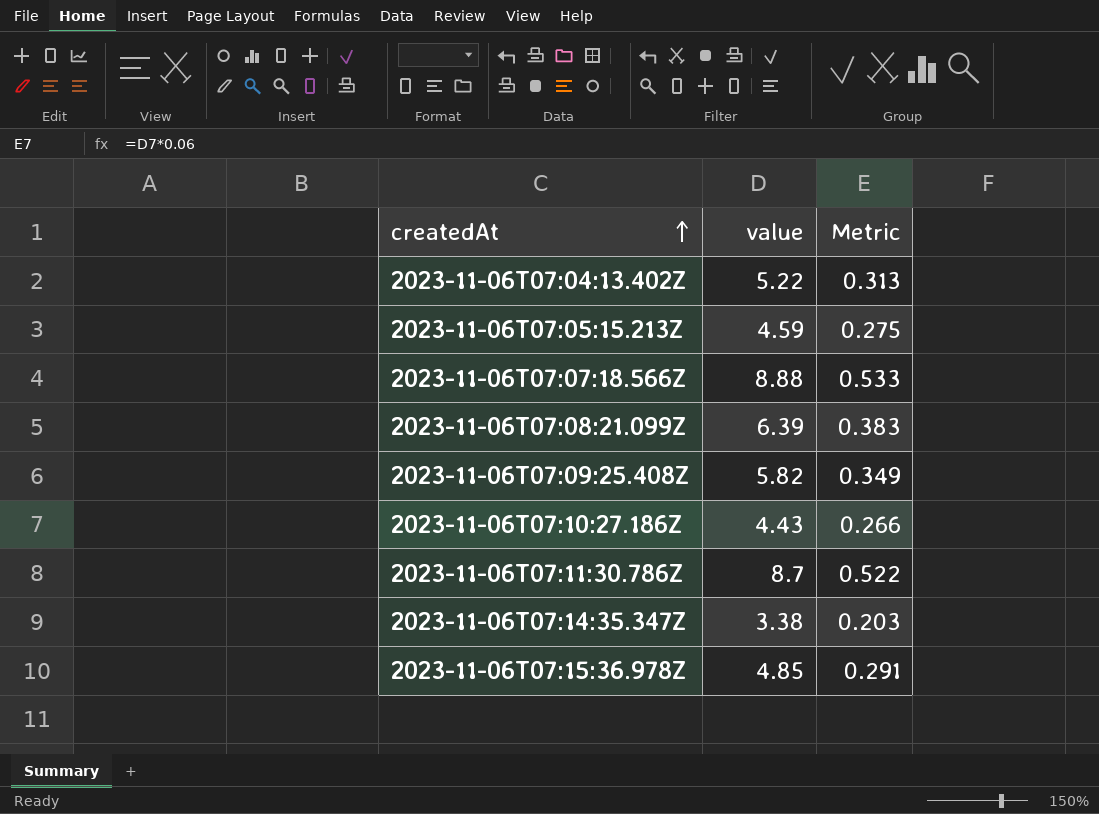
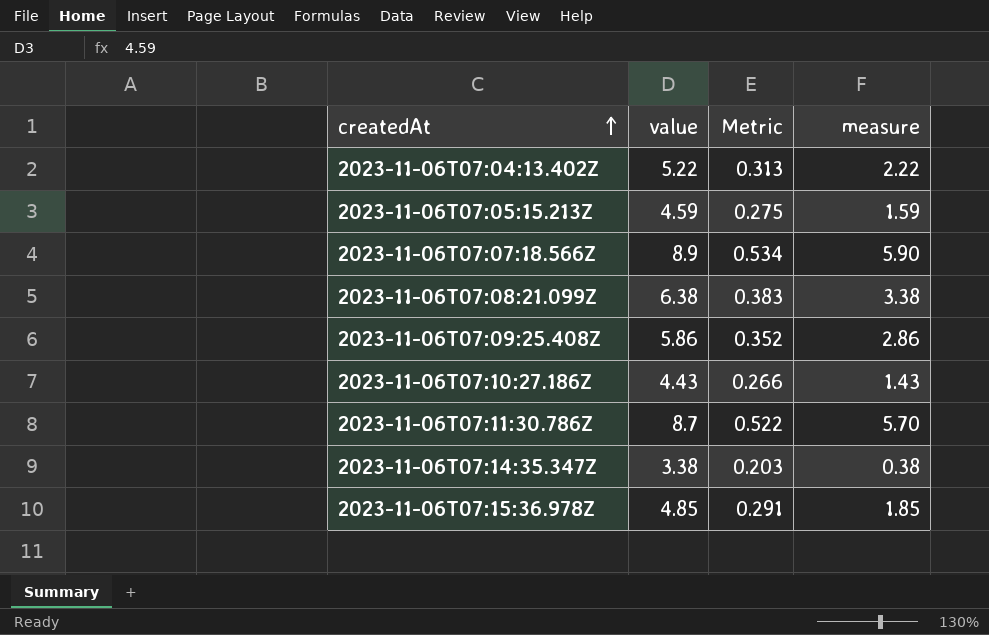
column measure | formula: none -> [value] - 3
2023-11-06T07:07:18.566Z | value: 8.88 -> 8.9
2023-11-06T07:07:18.566Z | Metric: 0.533 -> 0.534
2023-11-06T07:08:21.099Z | value: 6.39 -> 6.38
2023-11-06T07:09:25.408Z | value: 5.82 -> 5.86
2023-11-06T07:09:25.408Z | Metric: 0.349 -> 0.352

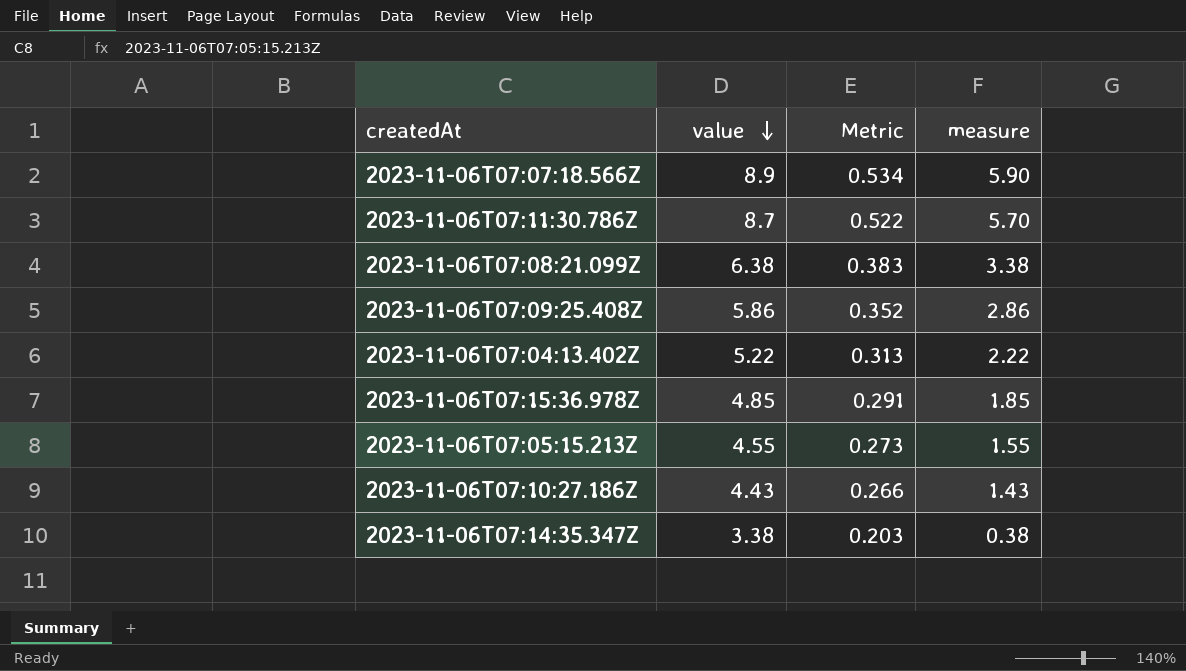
row order: createdAt ascending -> value descending
2023-11-06T07:05:15.213Z | value: 4.59 -> 4.55
2023-11-06T07:05:15.213Z | Metric: 0.275 -> 0.273
2023-11-06T07:05:15.213Z | measure: 1.59 -> 1.55

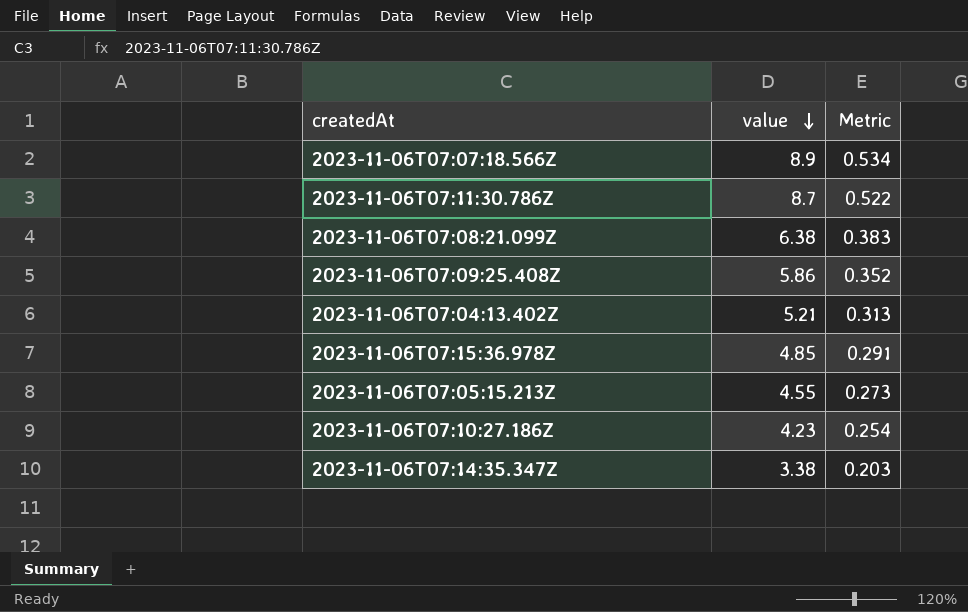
column measure | formula: [value] - 3 -> none
2023-11-06T07:04:13.402Z | value: 5.22 -> 5.21
2023-11-06T07:10:27.186Z | value: 4.43 -> 4.23
2023-11-06T07:10:27.186Z | Metric: 0.266 -> 0.254

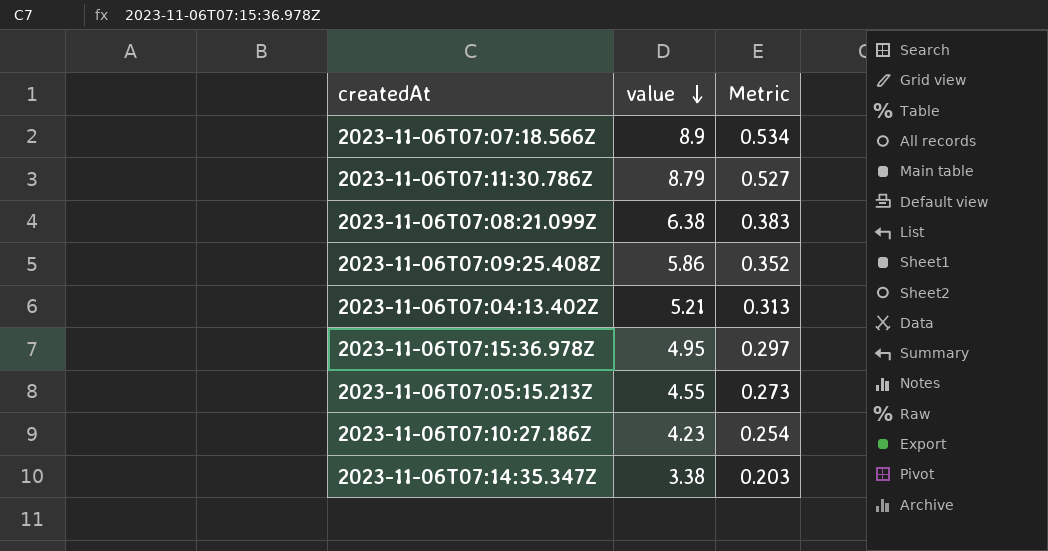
2023-11-06T07:11:30.786Z | value: 8.7 -> 8.79
2023-11-06T07:11:30.786Z | Metric: 0.522 -> 0.527
2023-11-06T07:15:36.978Z | value: 4.85 -> 4.95
2023-11-06T07:15:36.978Z | Metric: 0.291 -> 0.297

